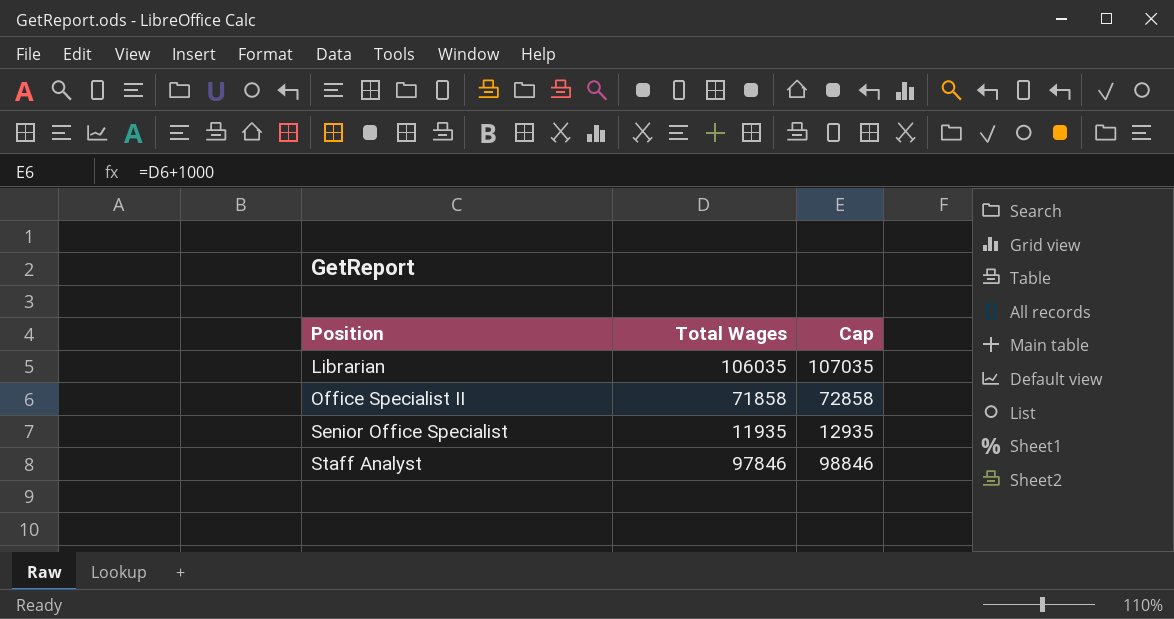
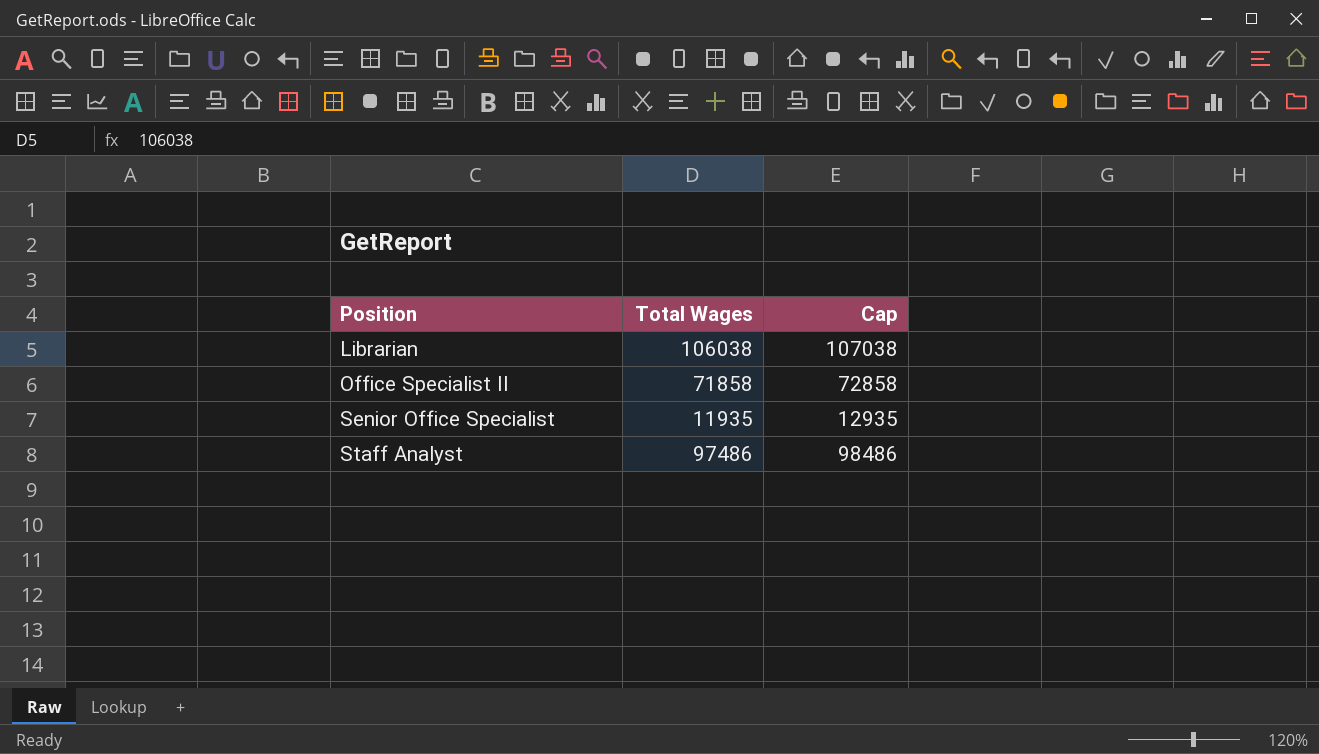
Librarian | Total Wages: 106035 -> 106038
Librarian | Cap: 107035 -> 107038
Staff Analyst | Total Wages: 97846 -> 97486
Staff Analyst | Cap: 98846 -> 98486

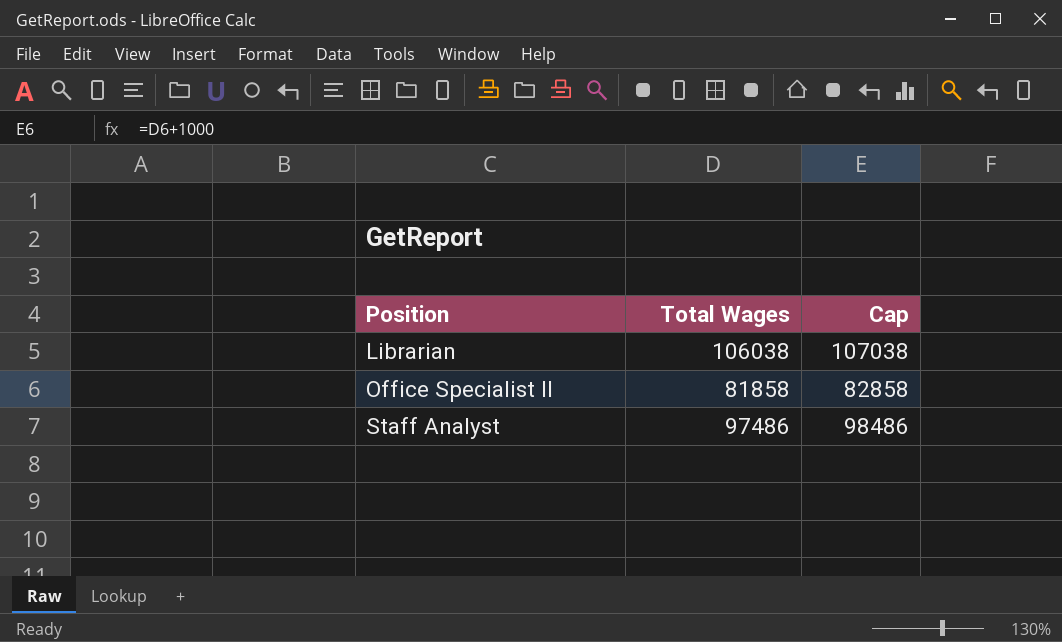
row Senior Office Specialist: 11935 | 12935 -> none
Office Specialist II | Total Wages: 71858 -> 81858
Office Specialist II | Cap: 72858 -> 82858

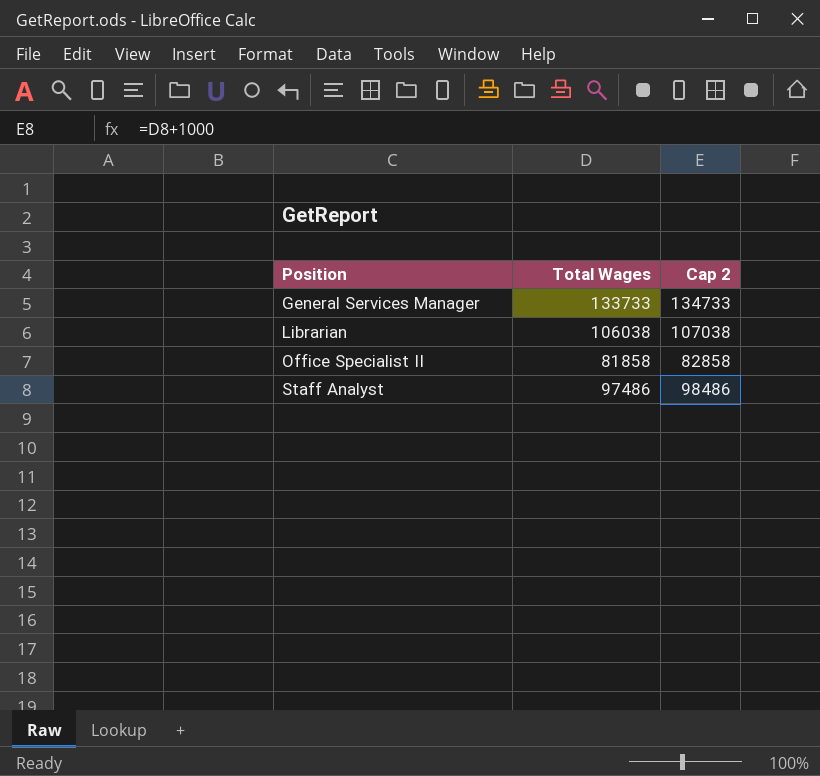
column name: Cap -> Cap 2
row General Services Manager: none -> 133733 | 134733

